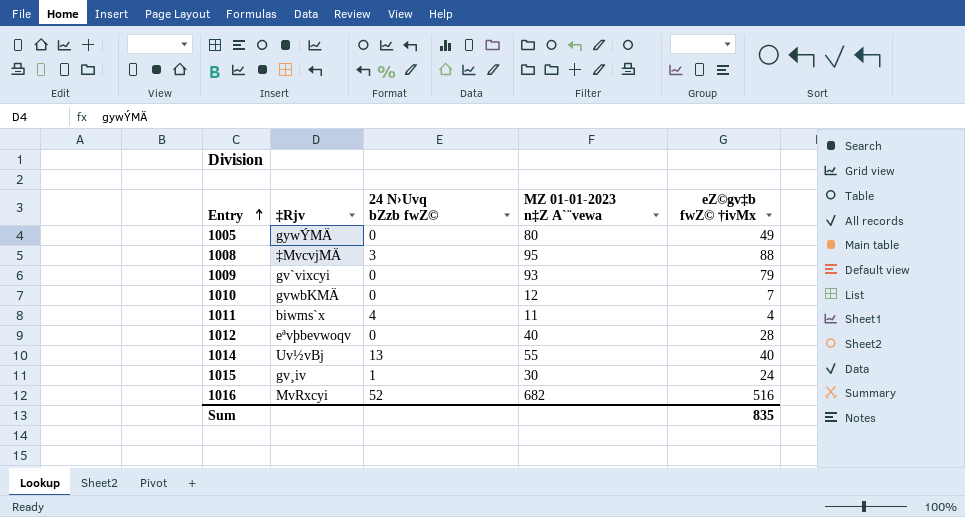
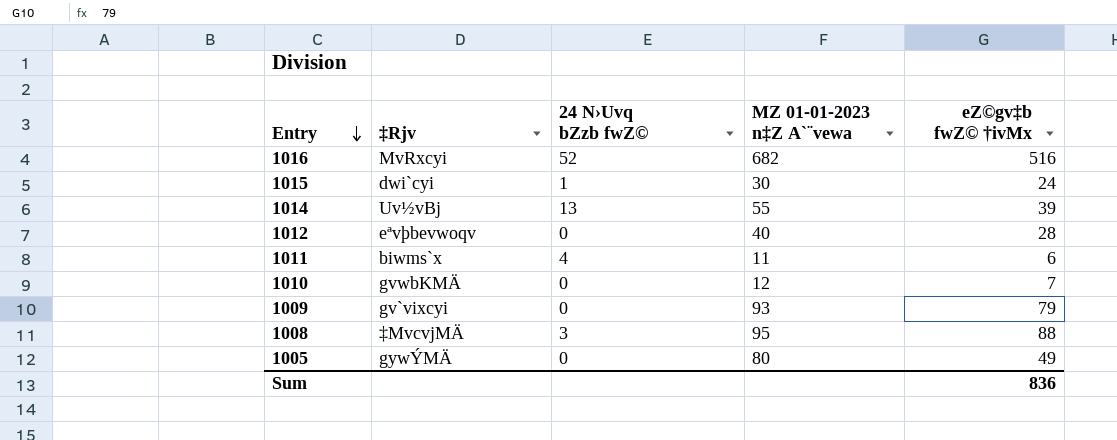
row order: Entry ascending -> Entry descending
1015 | ‡Rjv: gv¸iv -> dwi`cyi
1014 | eZ©gv‡b fwZ© †ivMx: 40 -> 39
1011 | eZ©gv‡b fwZ© †ivMx: 4 -> 6
Sum | eZ©gv‡b fwZ© †ivMx: 835 -> 836

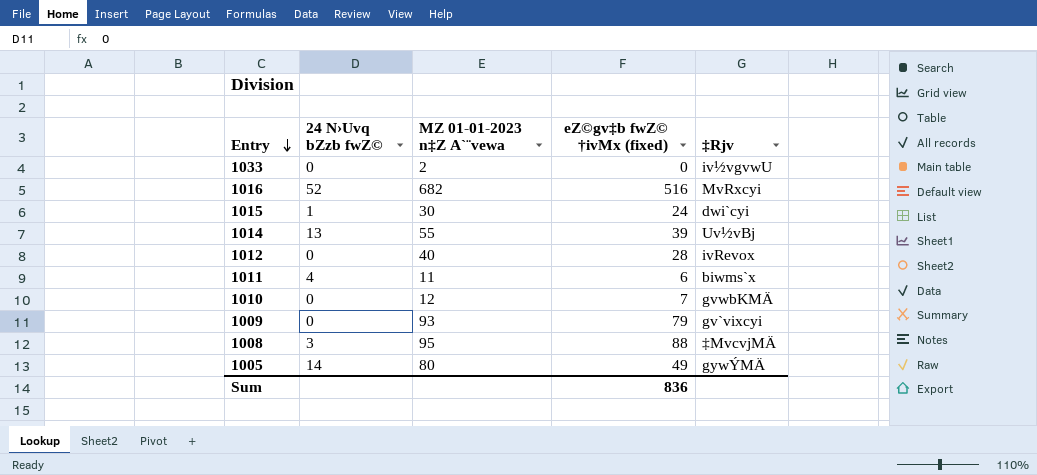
column name: eZ©gv‡b fwZ© †ivMx -> eZ©gv‡b fwZ© †ivMx (fixed)
column ‡Rjv | position: 2 -> 5
row 1033: none -> 0 | 2 | 0 | iv½vgvwU
1012 | ‡Rjv: eªvþbevwoqv -> ivRevox
1005 | 24 N›Uvq bZzb fwZ©: 0 -> 14

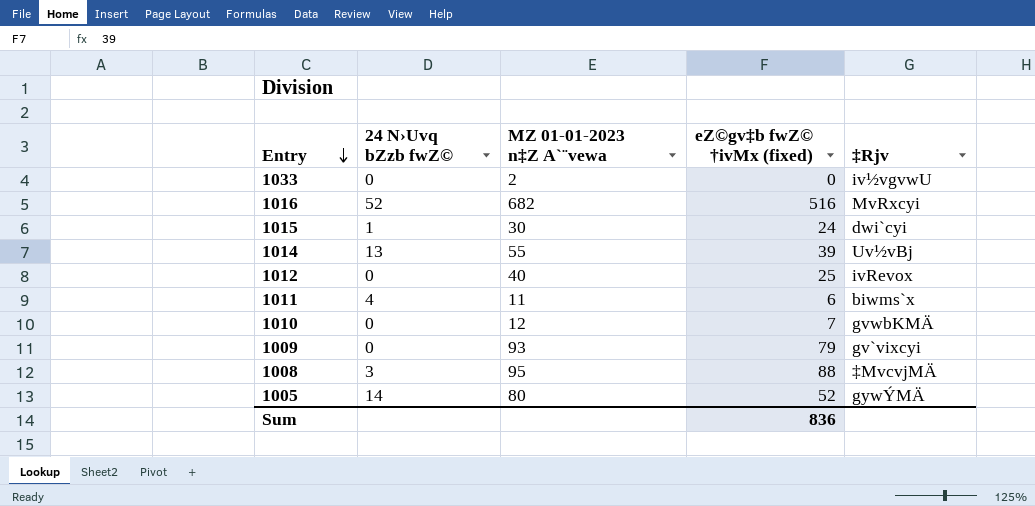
1012 | eZ©gv‡b fwZ© †ivMx (fixed): 28 -> 25
1005 | eZ©gv‡b fwZ© †ivMx (fixed): 49 -> 52

